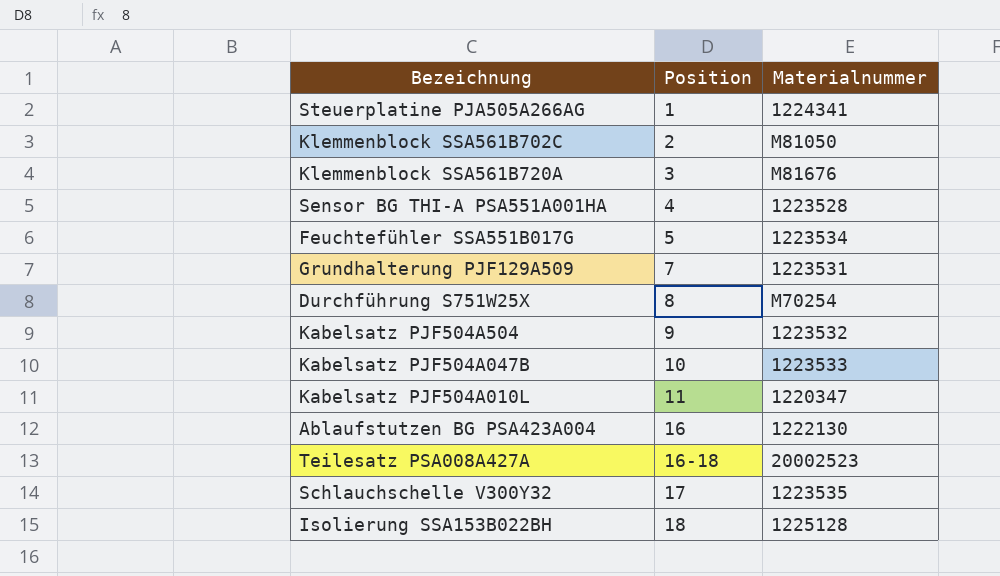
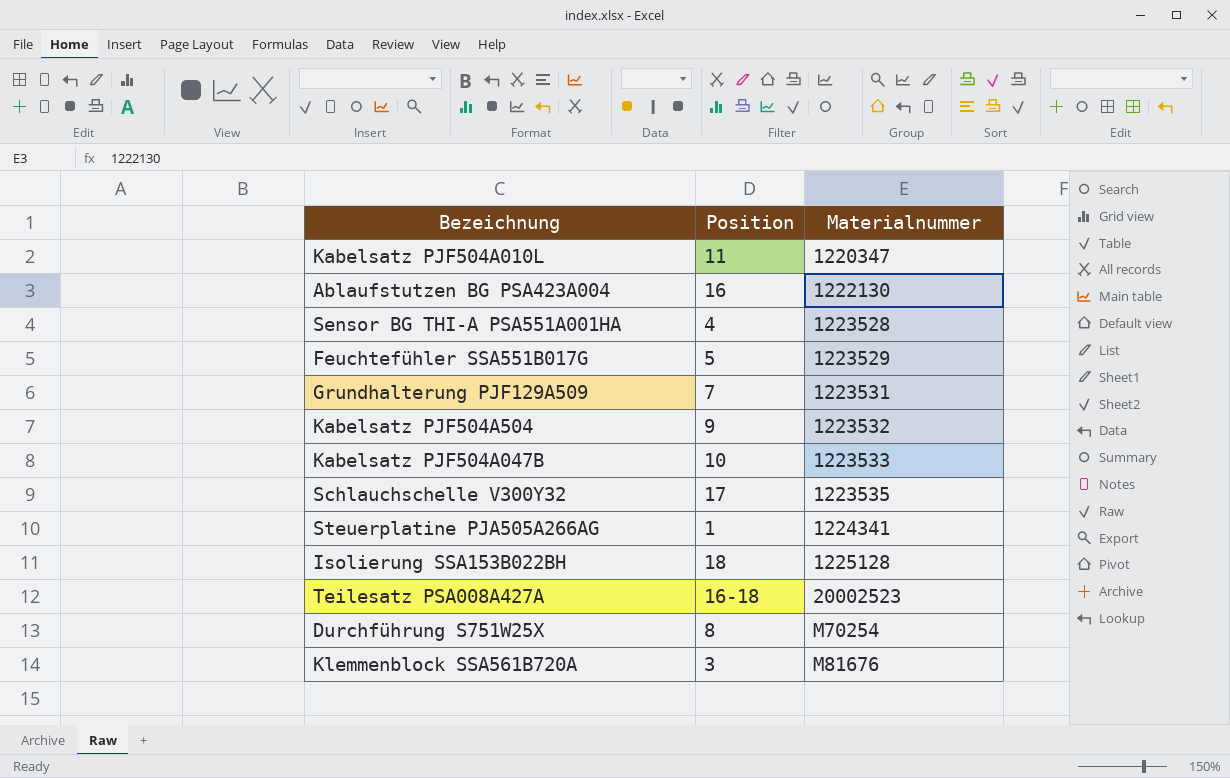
row order: Position ascending -> Materialnummer ascending
row Klemmenblock SSA561B702C: 2 | M81050 -> none
Feuchtefühler SSA551B017G | Materialnummer: 1223534 -> 1223529

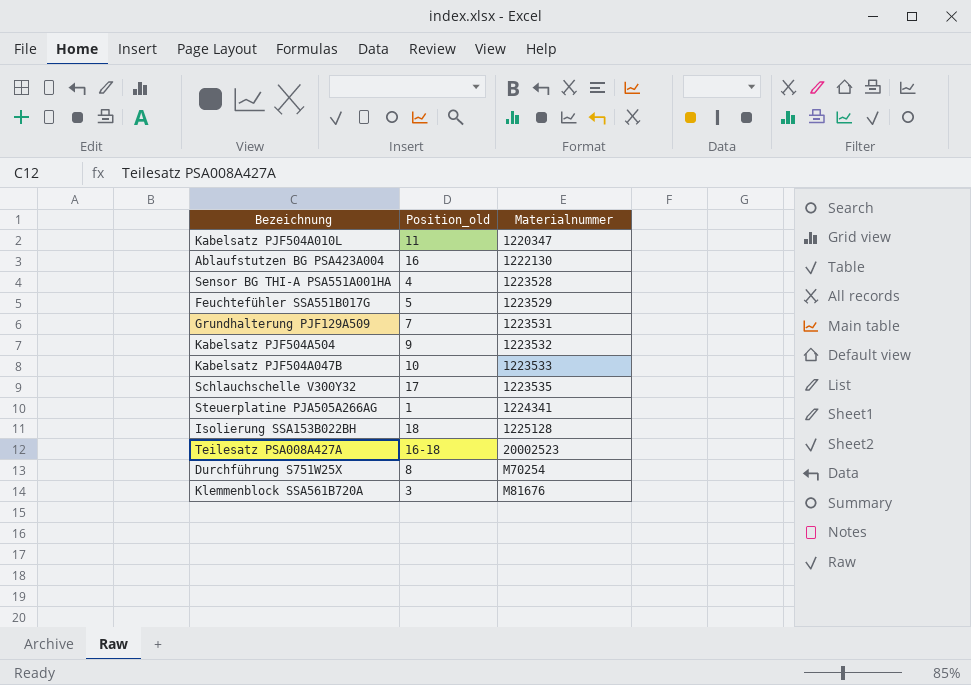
column name: Position -> Position_old

